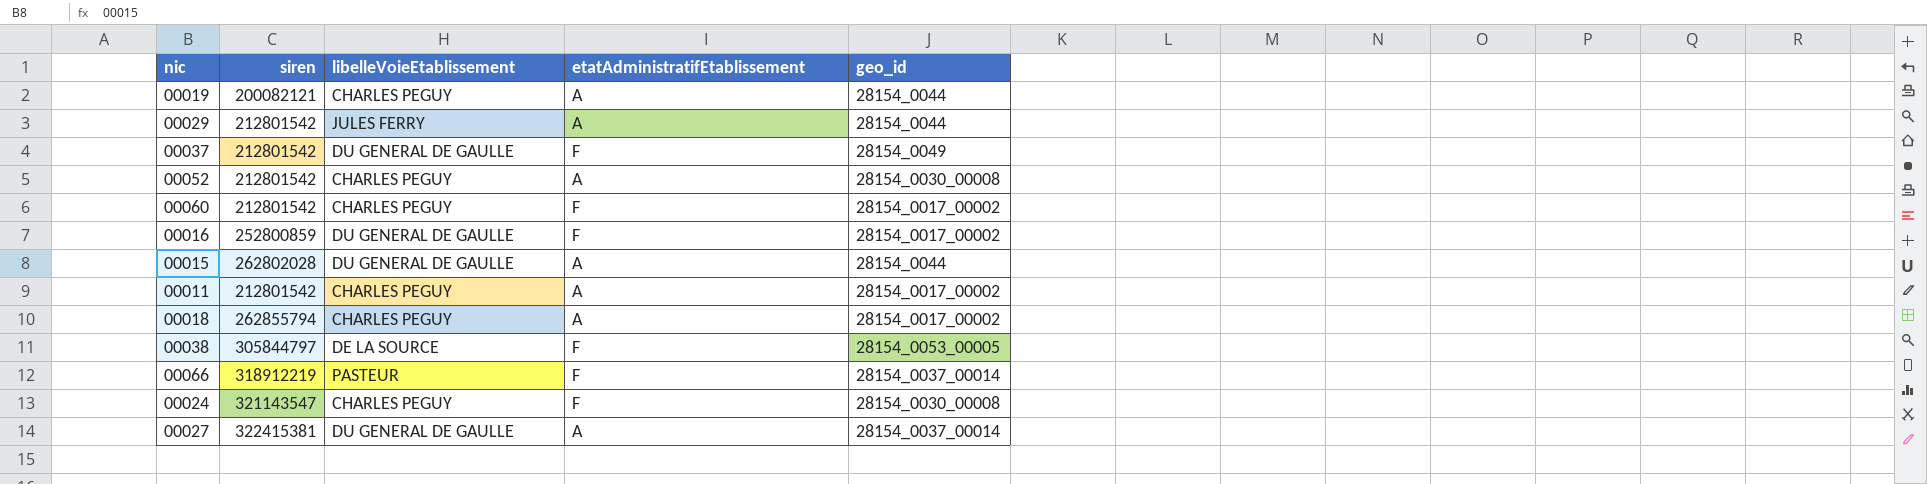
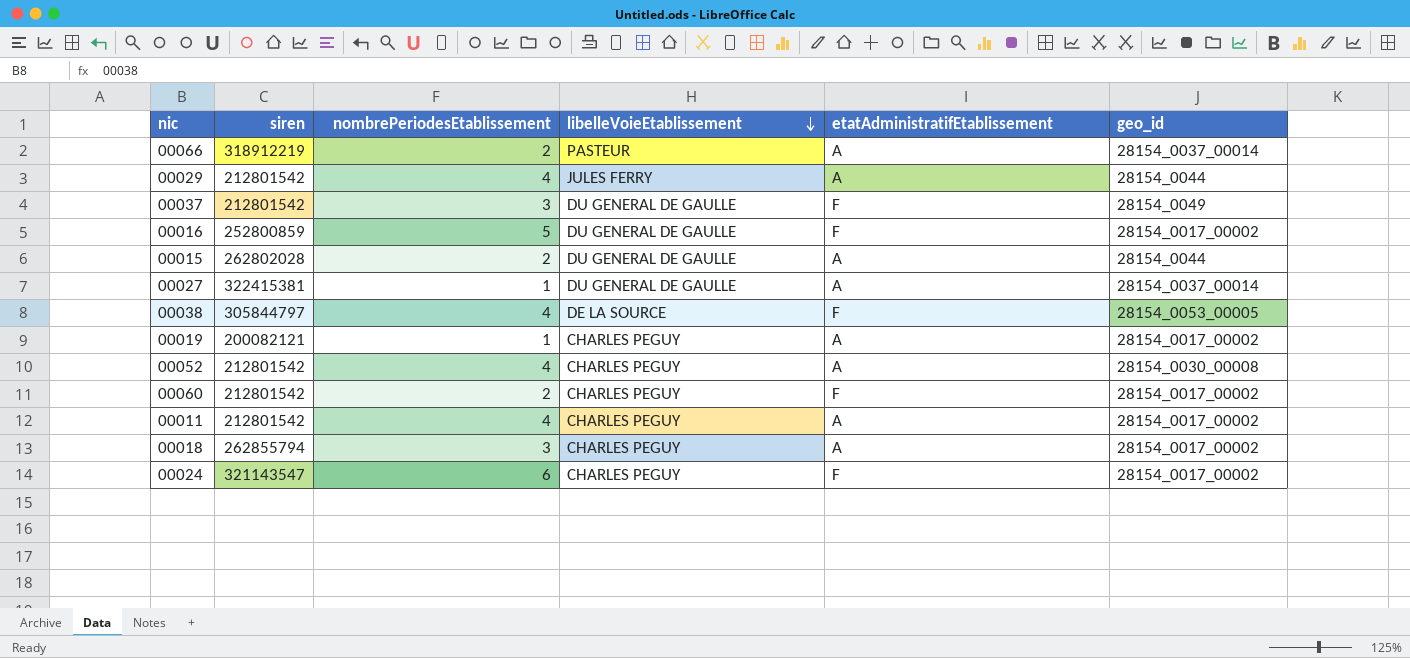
row order: none -> libelleVoieEtablissement descending
column nombrePeriodesEtablissement | position: none -> 3
00066 | etatAdministratifEtablissement: F -> A
00019 | geo_id: 28154_0044 -> 28154_0017_00002
00024 | geo_id: 28154_0030_00008 -> 28154_0017_00002

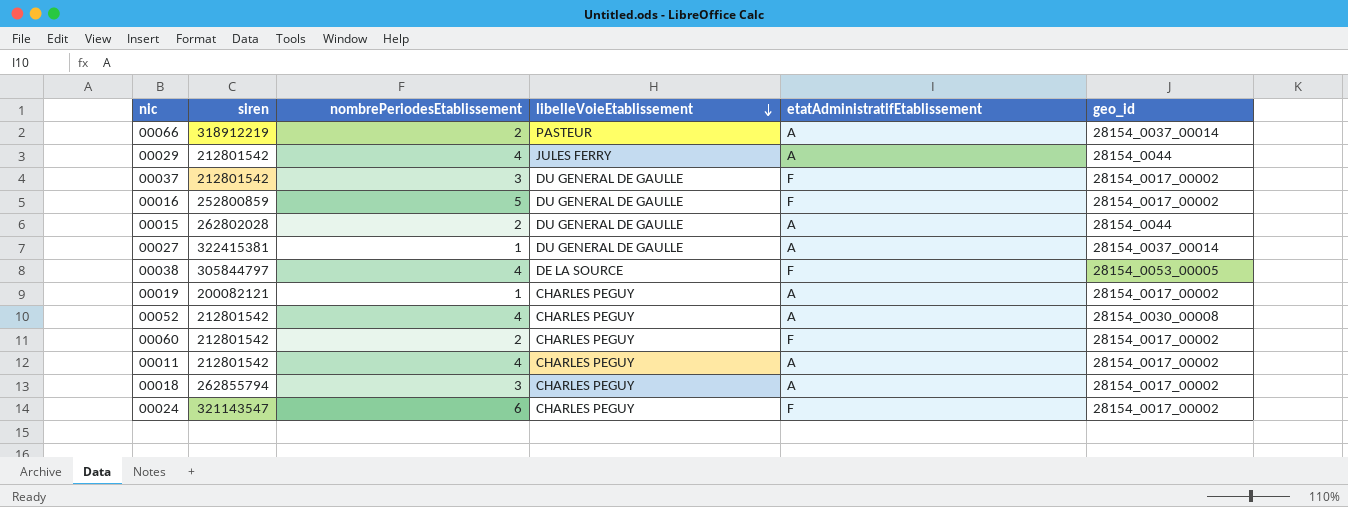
00037 | geo_id: 28154_0049 -> 28154_0017_00002

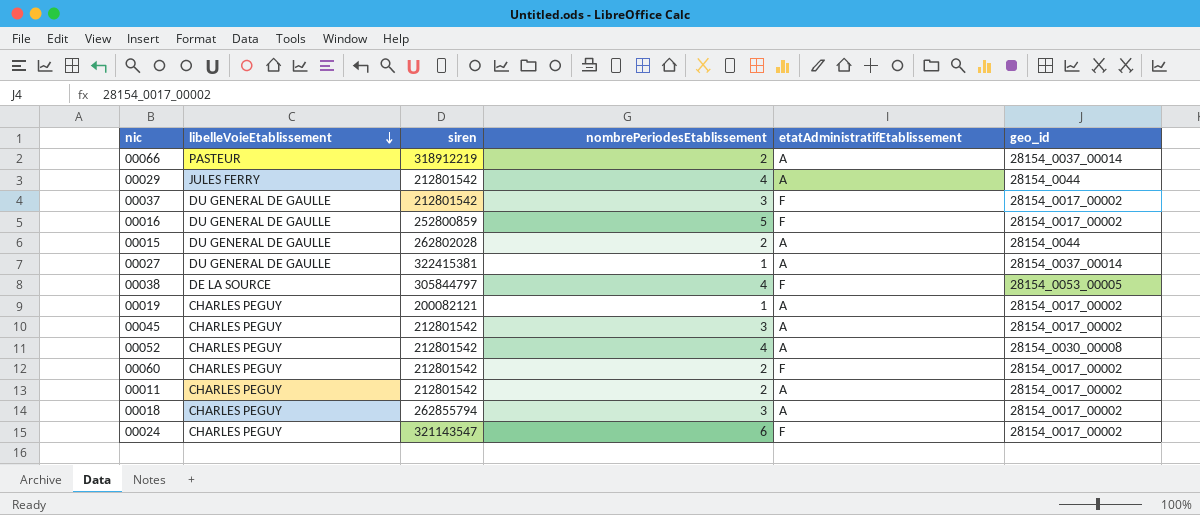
column libelleVoieEtablissement | position: 4 -> 2
row 00045: none -> CHARLES PEGUY | 212801542 | 3 | A | 28154_0017_00002
00011 | nombrePeriodesEtablissement: 4 -> 2

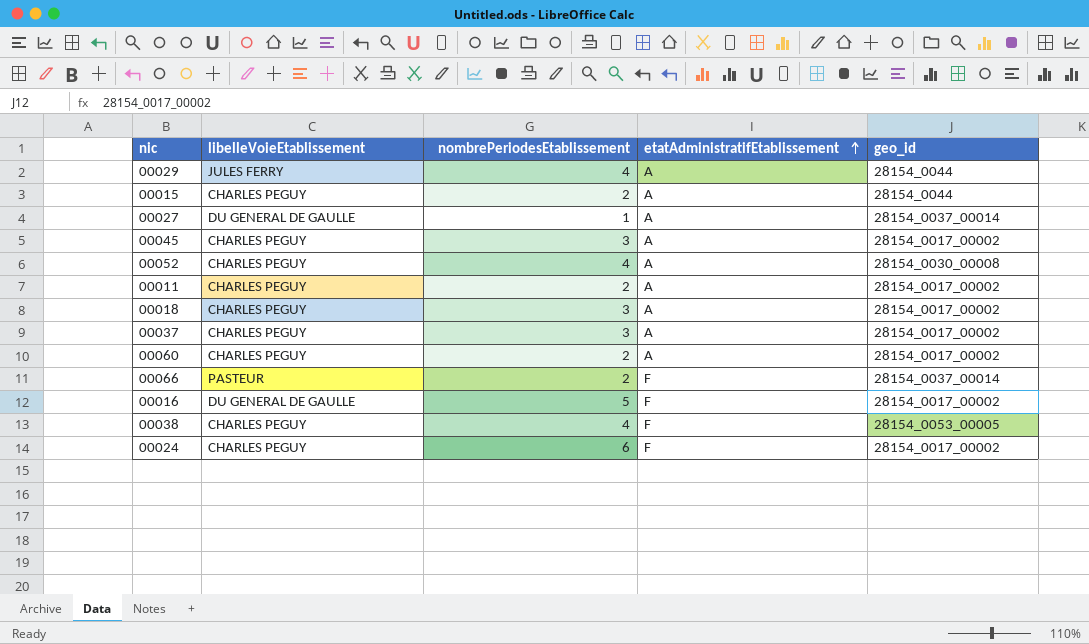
row order: libelleVoieEtablissement descending -> etatAdministratifEtablissement ascending
column siren | position: 3 -> none
row 00019: CHARLES PEGUY | 200082121 | 1 | A | 28154_0017_00002 -> none
00015 | libelleVoieEtablissement: DU GENERAL DE GAULLE -> CHARLES PEGUY
00037 | libelleVoieEtablissement: DU GENERAL DE GAULLE -> CHARLES PEGUY
00037 | etatAdministratifEtablissement: F -> A
00060 | etatAdministratifEtablissement: F -> A
00066 | etatAdministratifEtablissement: A -> F
00038 | libelleVoieEtablissement: DE LA SOURCE -> CHARLES PEGUY

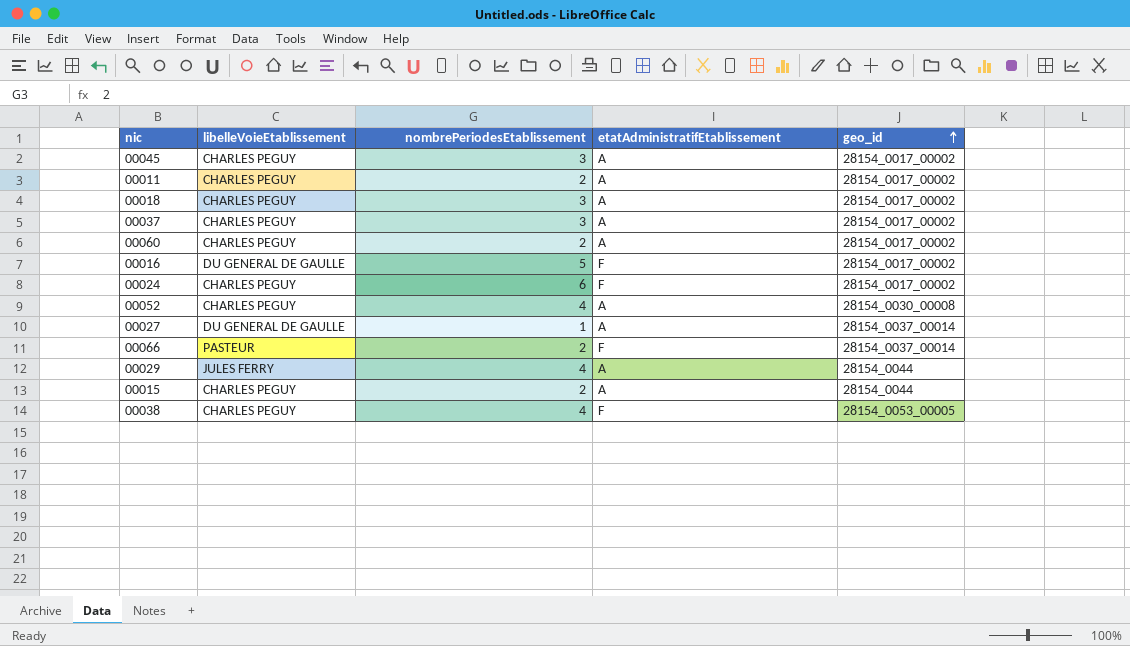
row order: etatAdministratifEtablissement ascending -> geo_id ascending

